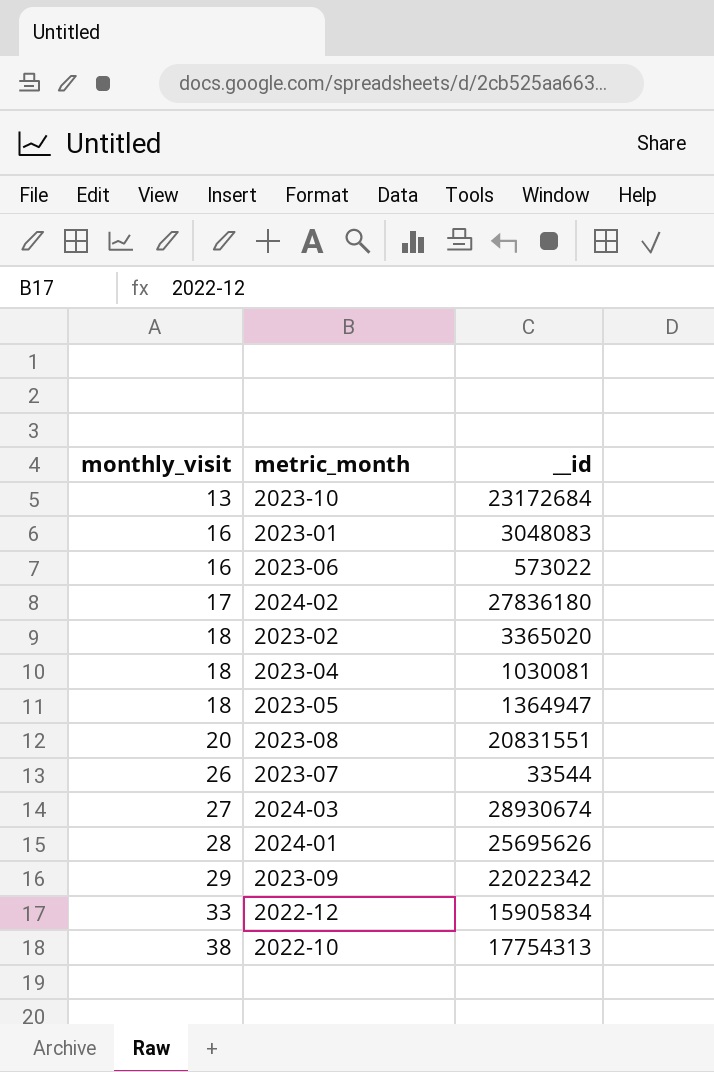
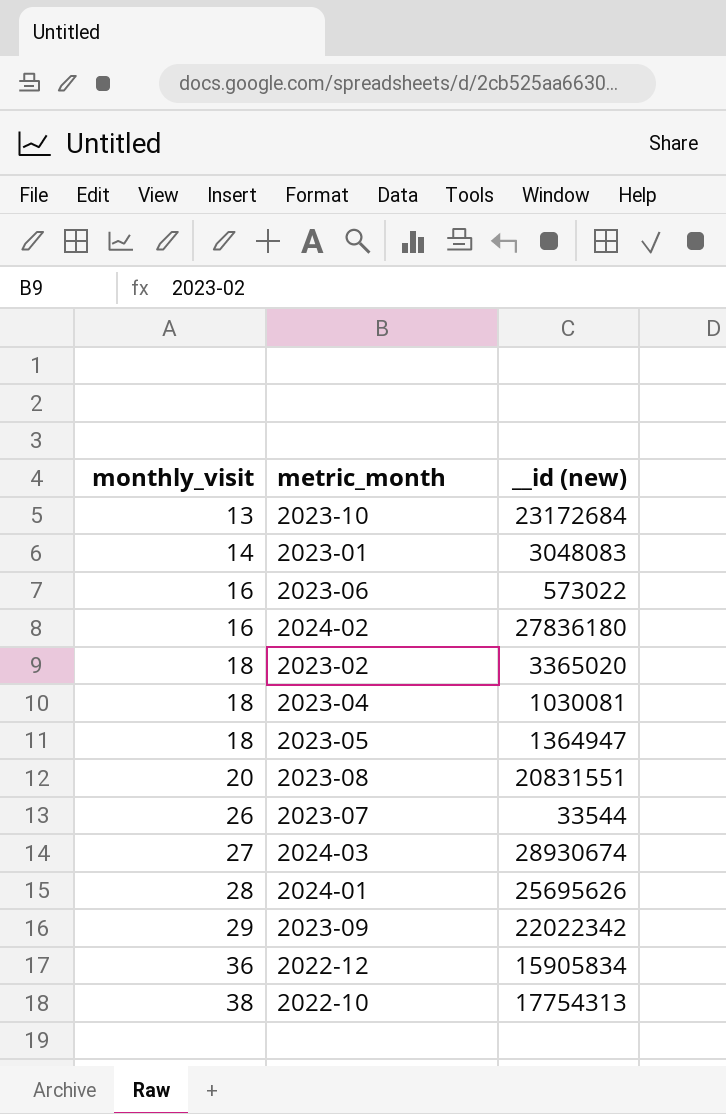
column name: __id -> __id (new)
2023-01 | monthly_visit: 16 -> 14
2024-02 | monthly_visit: 17 -> 16
2022-12 | monthly_visit: 33 -> 36

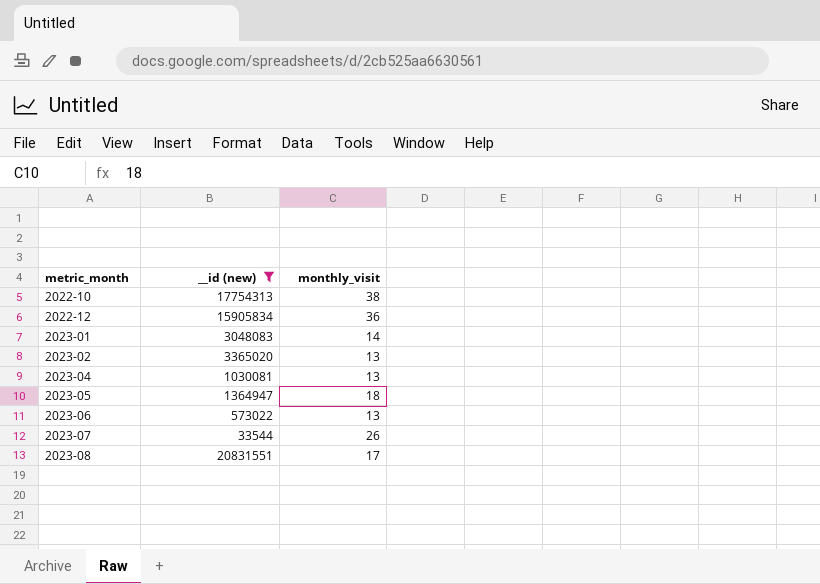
filter: none -> __id (new) <= 20831551
row order: monthly_visit ascending -> metric_month ascending
column monthly_visit | position: 1 -> 3
2023-02 | monthly_visit: 18 -> 13
2023-04 | monthly_visit: 18 -> 13
2023-06 | monthly_visit: 16 -> 13
2023-08 | monthly_visit: 20 -> 17

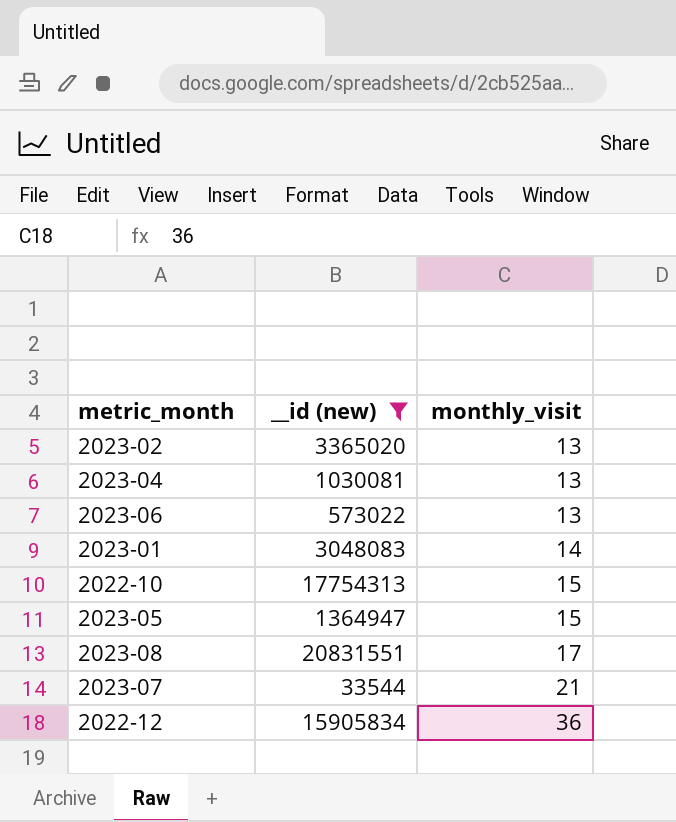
row order: metric_month ascending -> monthly_visit ascending
2022-10 | monthly_visit: 38 -> 15
2023-05 | monthly_visit: 18 -> 15
2023-07 | monthly_visit: 26 -> 21

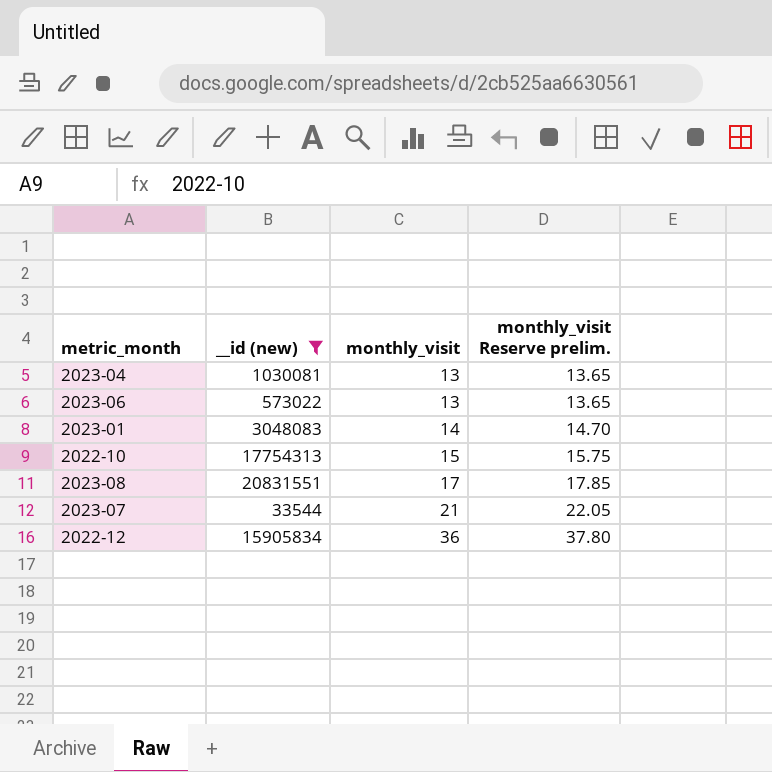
column monthly_visit Reserve prelim. | formula: none -> [monthly_visit] * 1.05
row 2023-02: 3365020 | 13 -> none
row 2023-05: 1364947 | 15 -> none

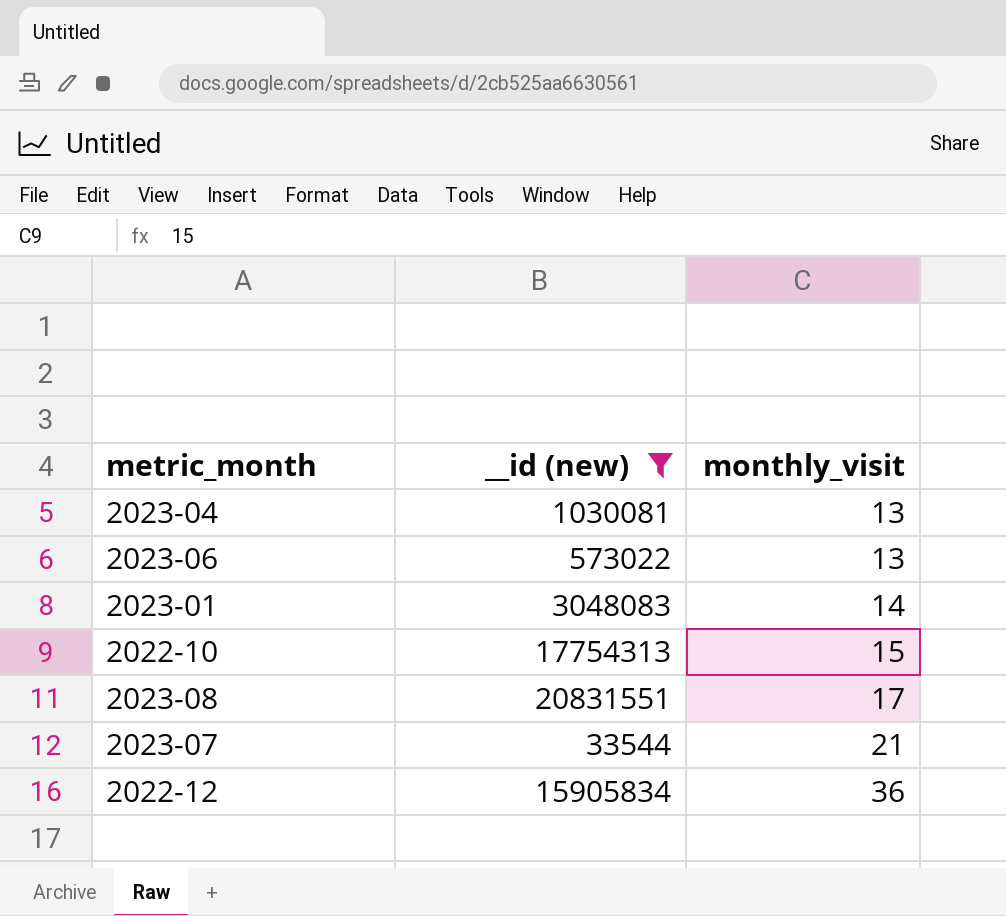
column monthly_visit Reserve prelim. | formula: [monthly_visit] * 1.05 -> none

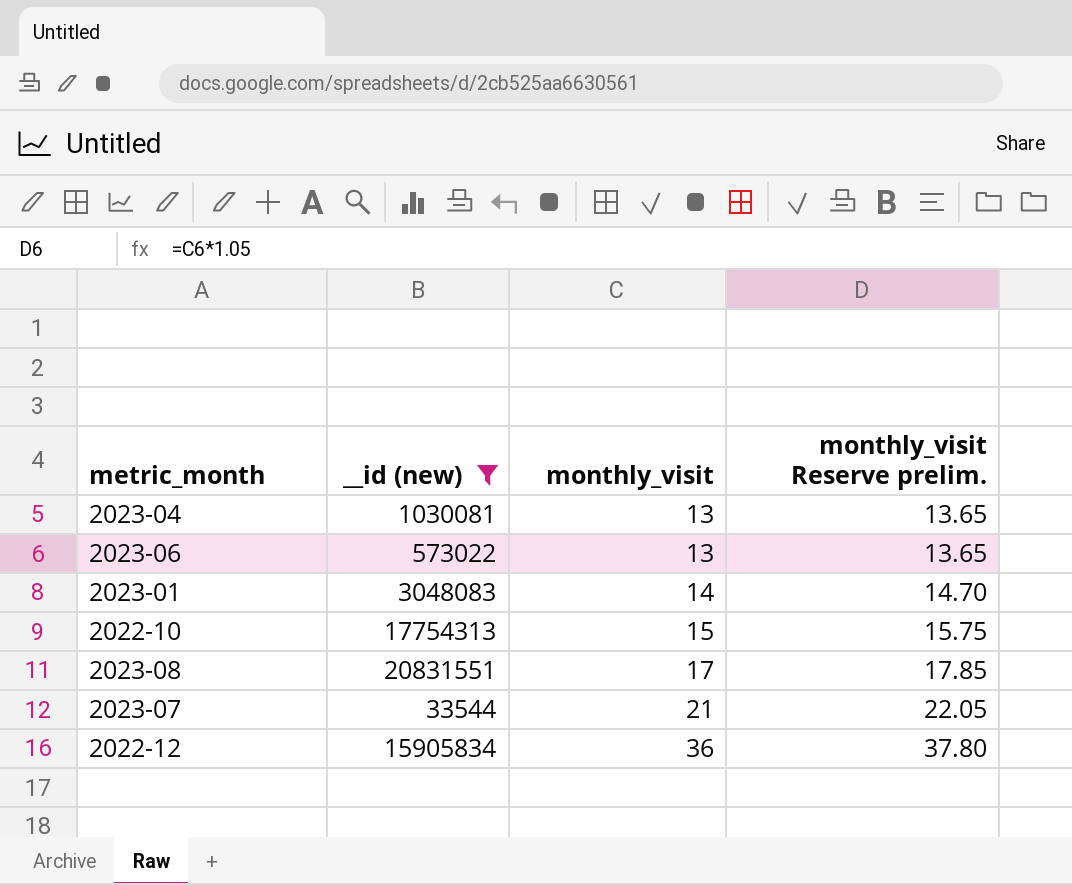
column monthly_visit Reserve prelim. | formula: none -> [monthly_visit] * 1.05

